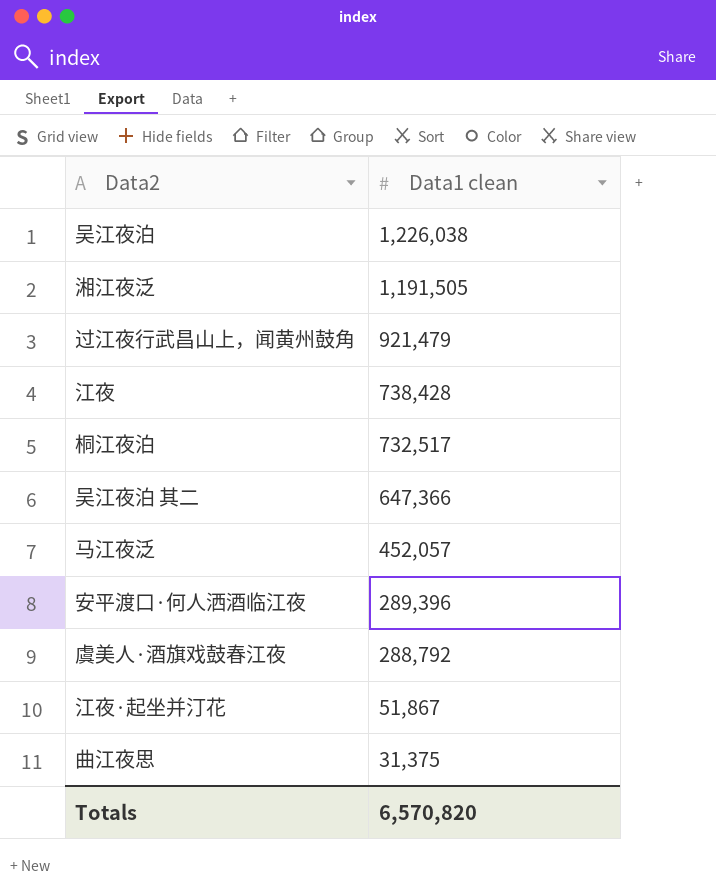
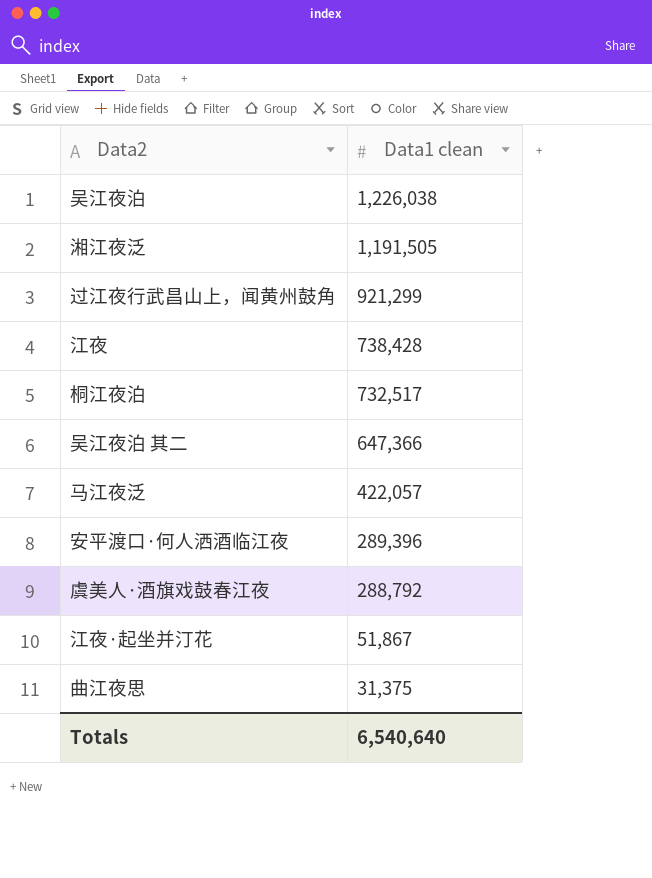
过江夜行武昌山上，闻黄州鼓角 | Data1 clean: 921,479 -> 921,299
马江夜泛 | Data1 clean: 452,057 -> 422,057
Totals | Data1 clean: 6,570,820 -> 6,540,640

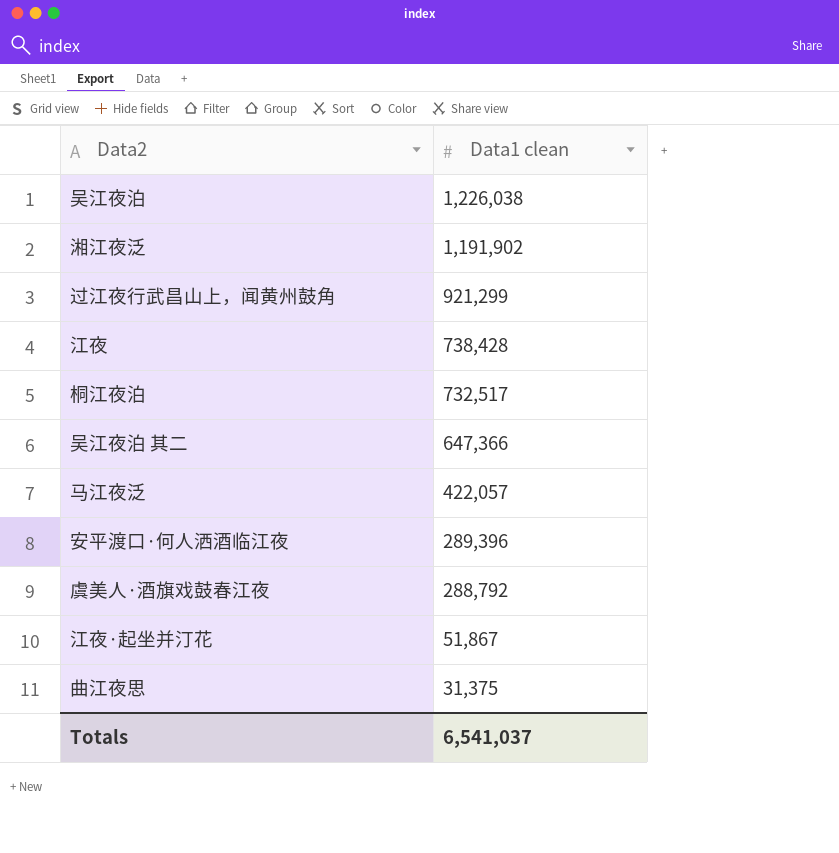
湘江夜泛 | Data1 clean: 1,191,505 -> 1,191,902
Totals | Data1 clean: 6,540,640 -> 6,541,037

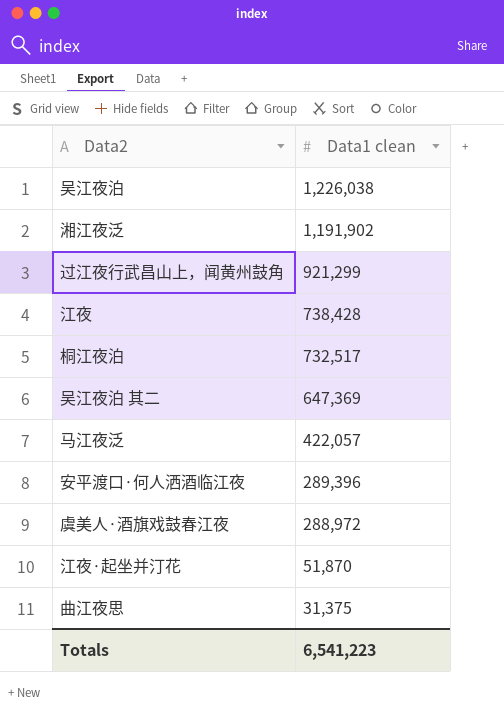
吴江夜泊 其二 | Data1 clean: 647,366 -> 647,369
虞美人·酒旗戏鼓春江夜 | Data1 clean: 288,792 -> 288,972
江夜·起坐并汀花 | Data1 clean: 51,867 -> 51,870
Totals | Data1 clean: 6,541,037 -> 6,541,223

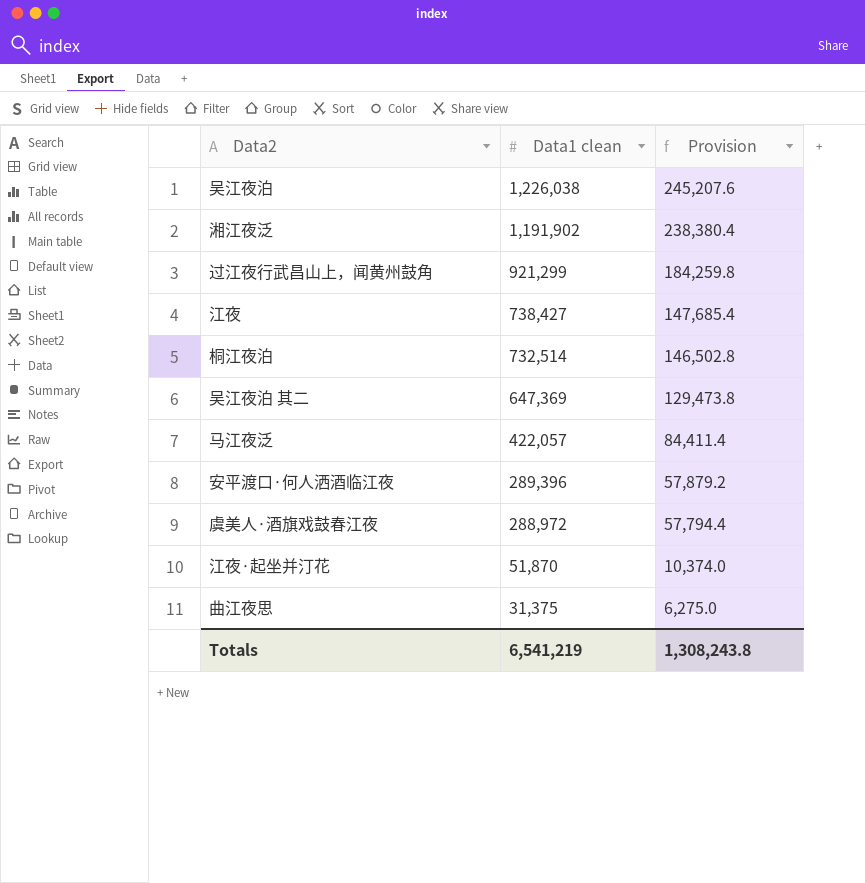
column Provision | formula: none -> [Data1 clean] * 0.2
江夜 | Data1 clean: 738,428 -> 738,427
桐江夜泊 | Data1 clean: 732,517 -> 732,514
Totals | Data1 clean: 6,541,223 -> 6,541,219

